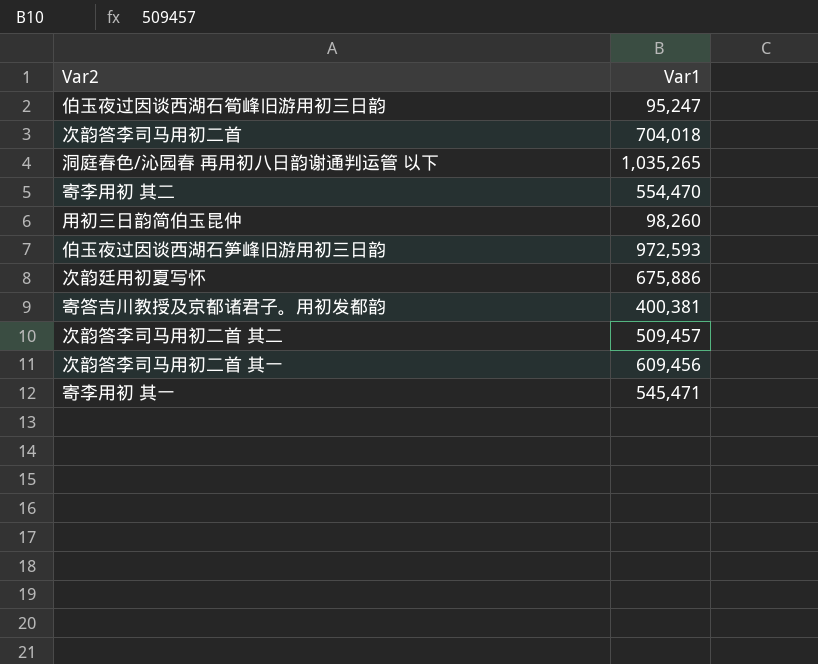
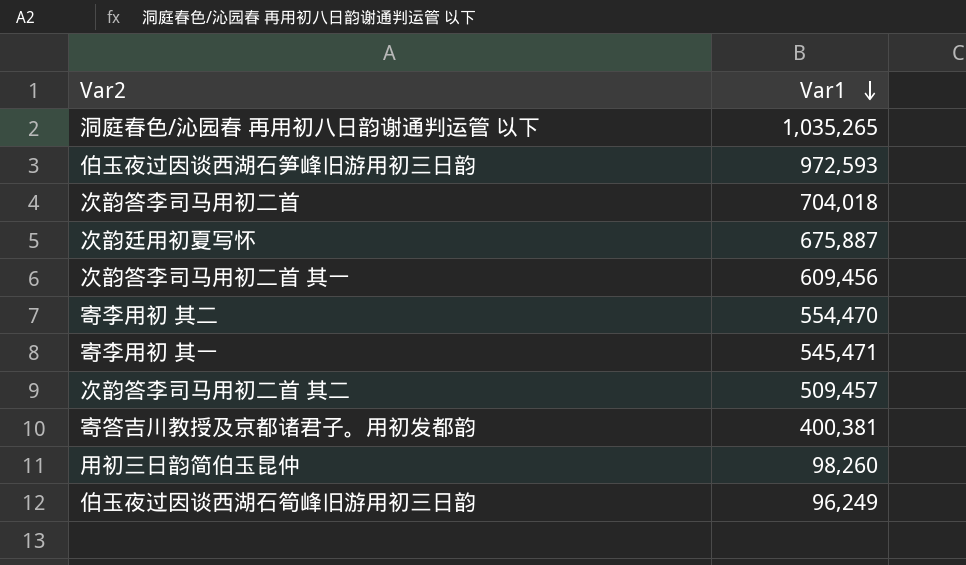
row order: none -> Var1 descending
次韵廷用初夏写怀 | Var1: 675,886 -> 675,887
伯玉夜过因谈西湖石筍峰旧游用初三日韵 | Var1: 95,247 -> 96,249

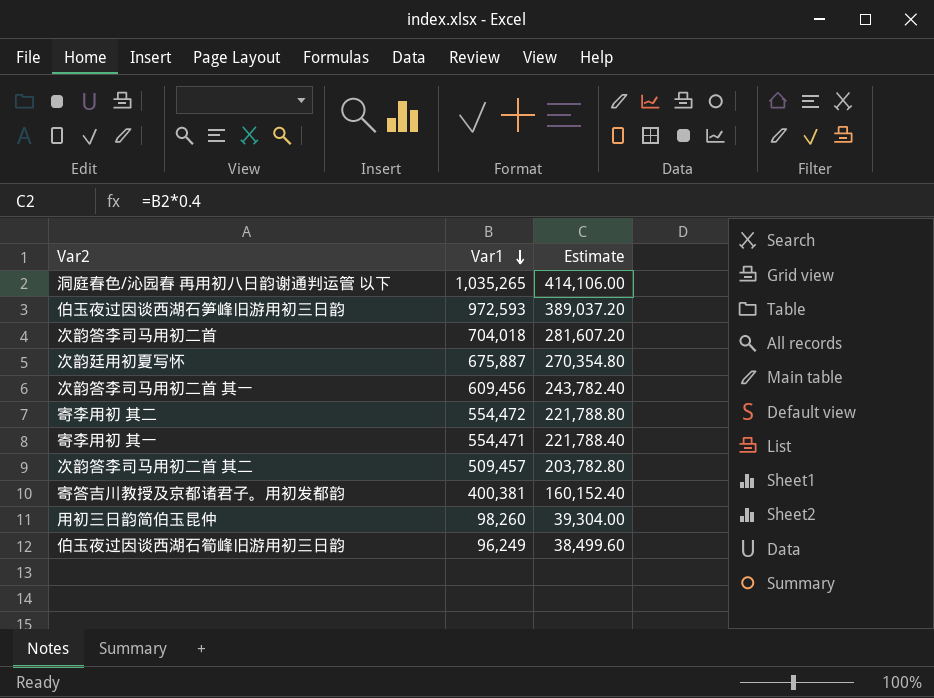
column Estimate | formula: none -> [Var1] * 0.4
寄李用初 其二 | Var1: 554,470 -> 554,472
寄李用初 其一 | Var1: 545,471 -> 554,471

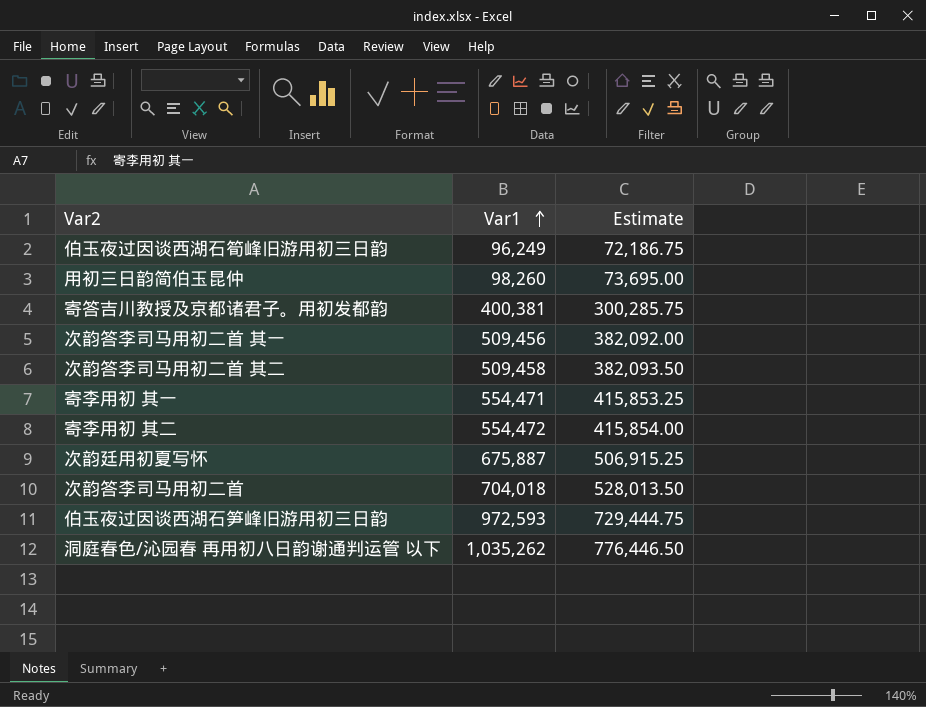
row order: Var1 descending -> Var1 ascending
column Estimate | formula: [Var1] * 0.4 -> [Var1] * 0.75
次韵答李司马用初二首 其一 | Var1: 609,456 -> 509,456
次韵答李司马用初二首 其二 | Var1: 509,457 -> 509,458
洞庭春色/沁园春 再用初八日韵谢通判运管 以下 | Var1: 1,035,265 -> 1,035,262

